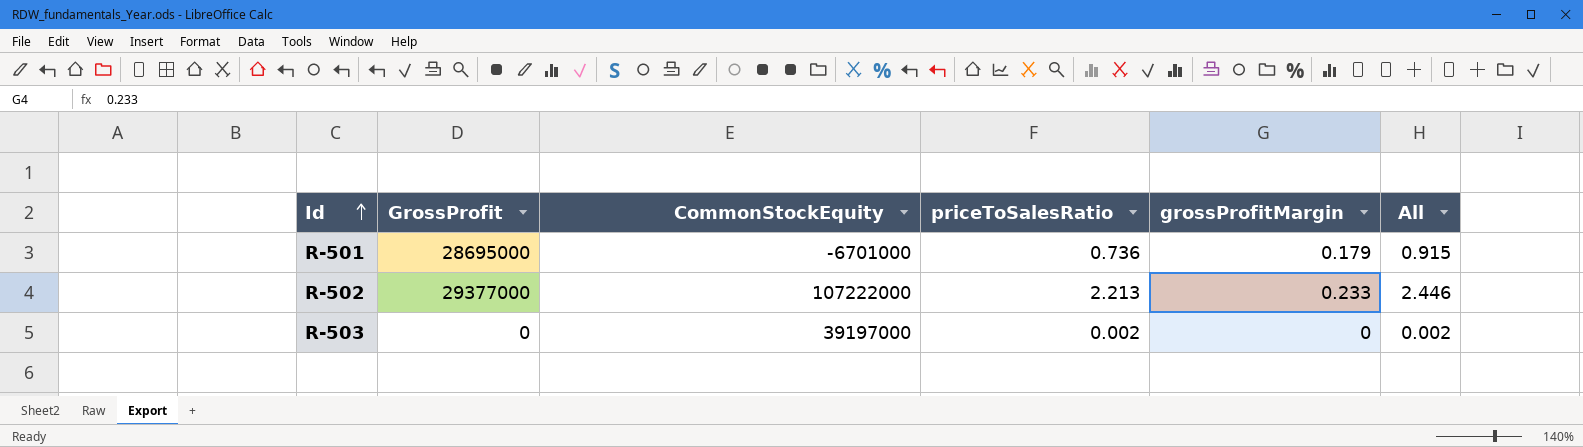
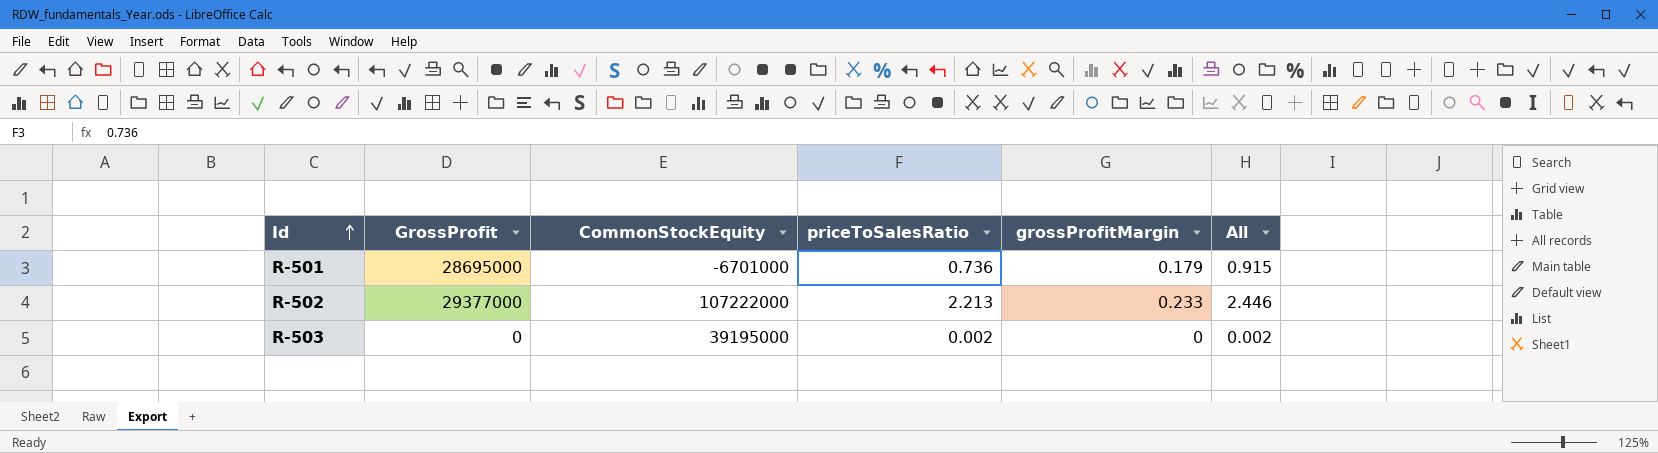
R-503 | CommonStockEquity: 39197000 -> 39195000

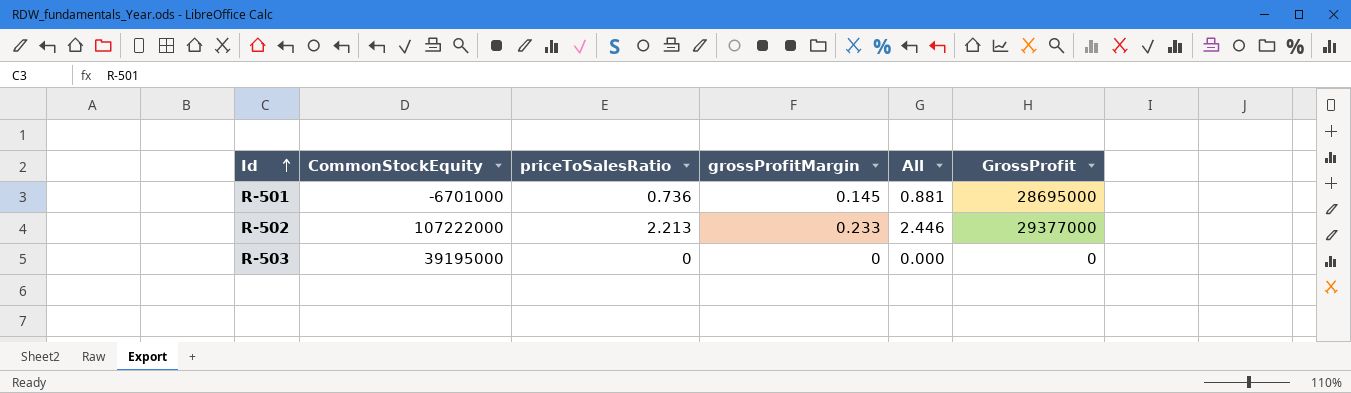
column GrossProfit | position: 2 -> 6
R-501 | grossProfitMargin: 0.179 -> 0.145
R-501 | All: 0.915 -> 0.881
R-503 | priceToSalesRatio: 0.002 -> 0
R-503 | All: 0.002 -> 0.000

